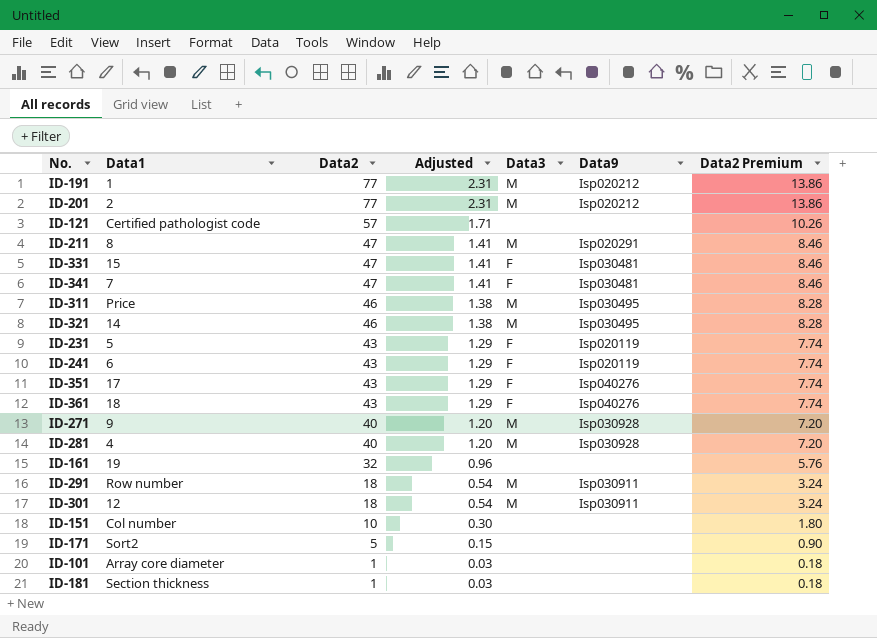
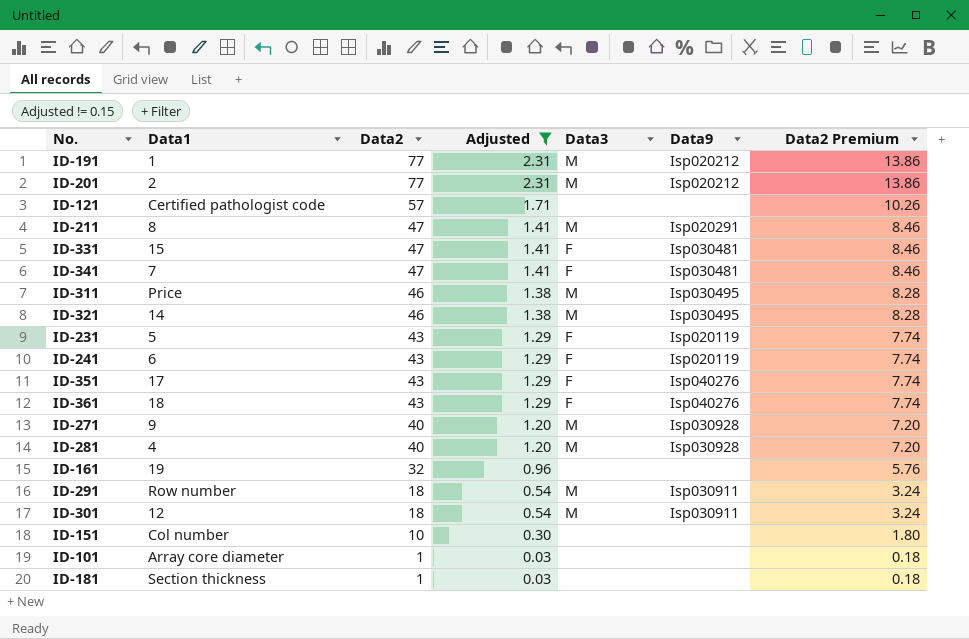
filter: none -> Adjusted != 0.15

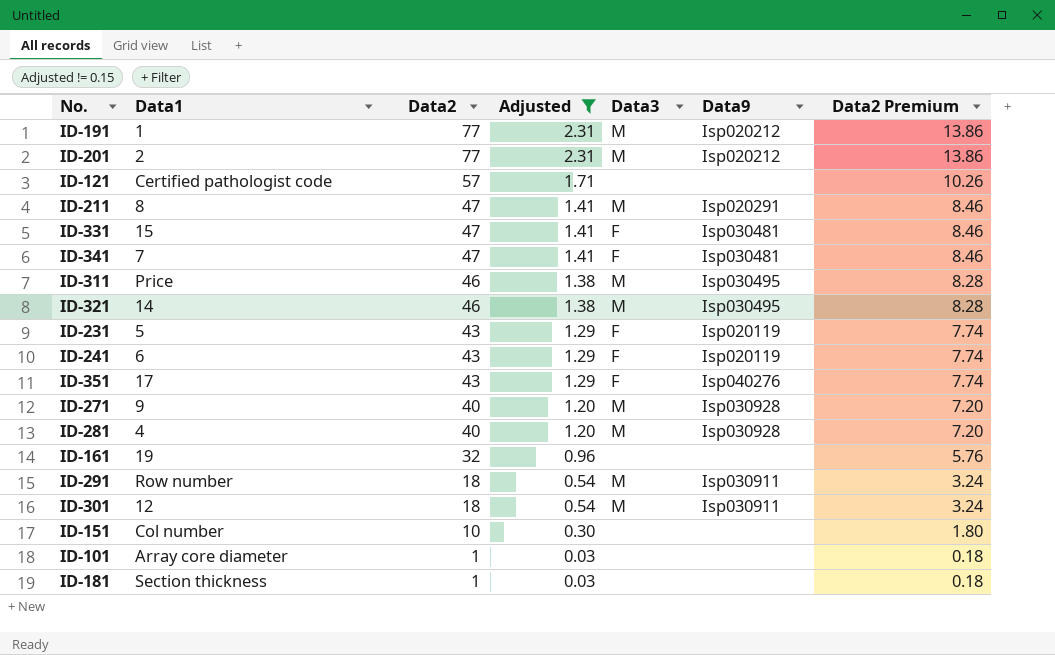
row ID-361: 18 | 43 | 1.29 | F | Isp040276 | 7.74 -> none

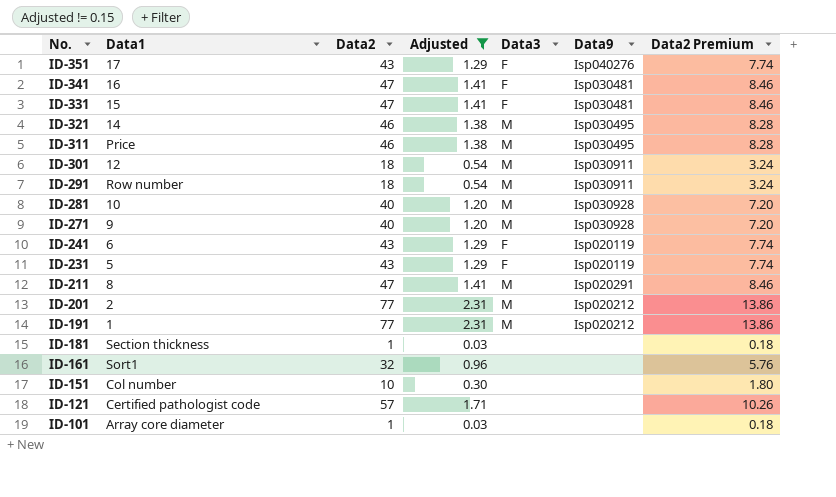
row order: Data2 descending -> No. descending
ID-341 | Data1: 7 -> 16
ID-281 | Data1: 4 -> 10
ID-161 | Data1: 19 -> Sort1

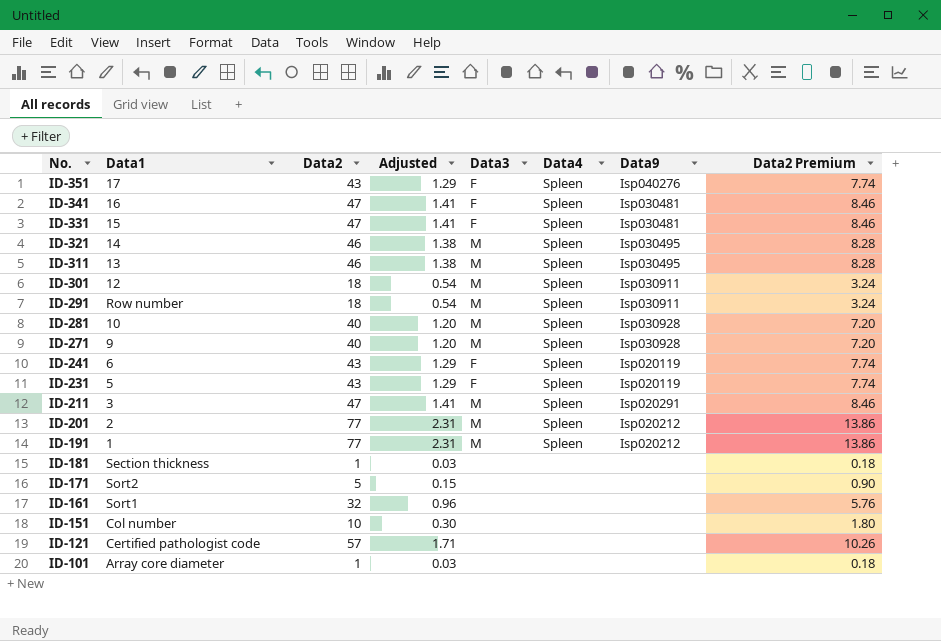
filter: Adjusted != 0.15 -> none
column Data4 | position: none -> 6
ID-311 | Data1: Price -> 13
ID-211 | Data1: 8 -> 3

